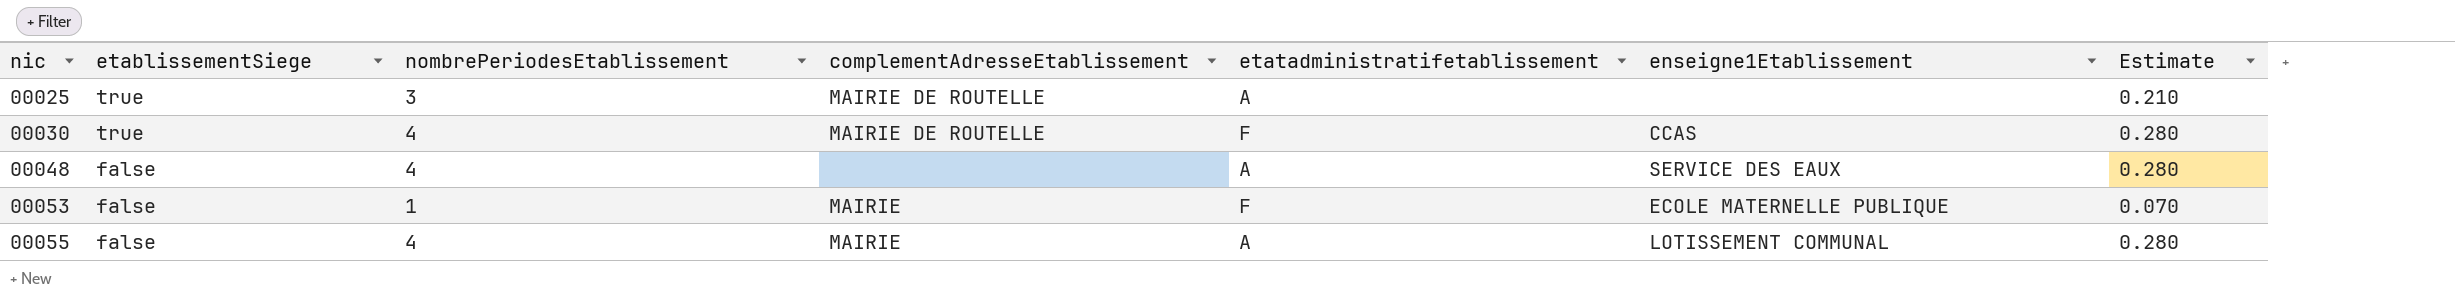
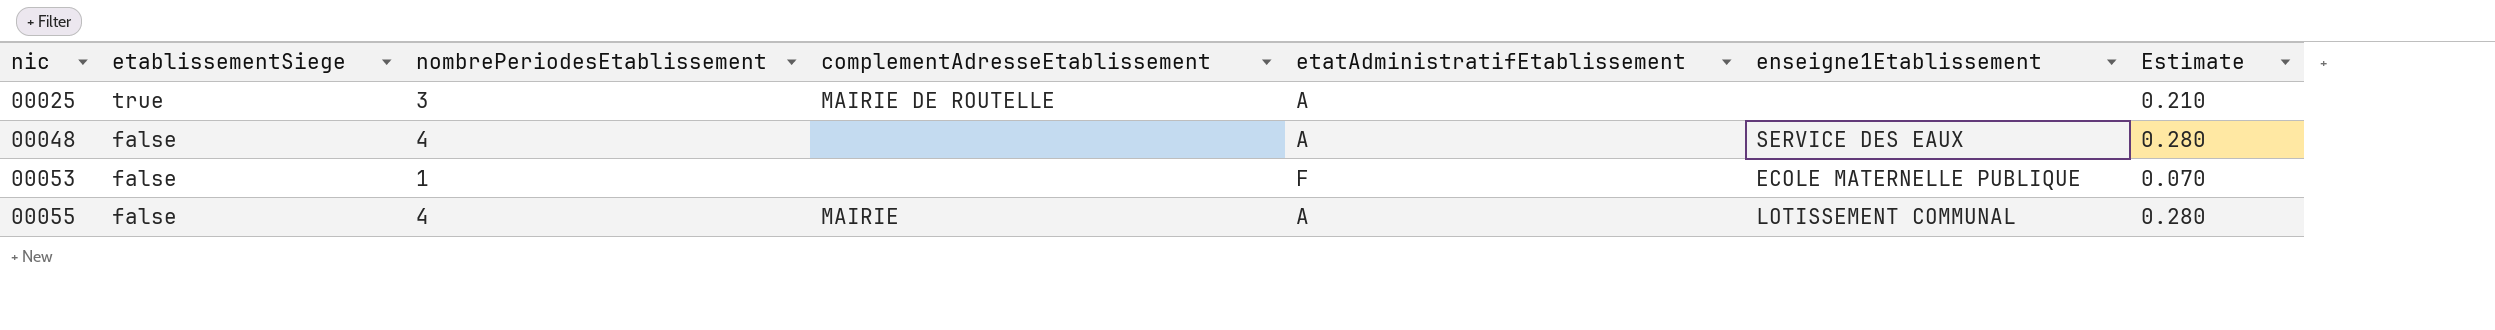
column name: etatadministratifetablissement -> etatAdministratifEtablissement
row 00030: true | 4 | MAIRIE DE ROUTELLE | F | CCAS | 0.280 -> none
00053 | complementAdresseEtablissement: MAIRIE -> none

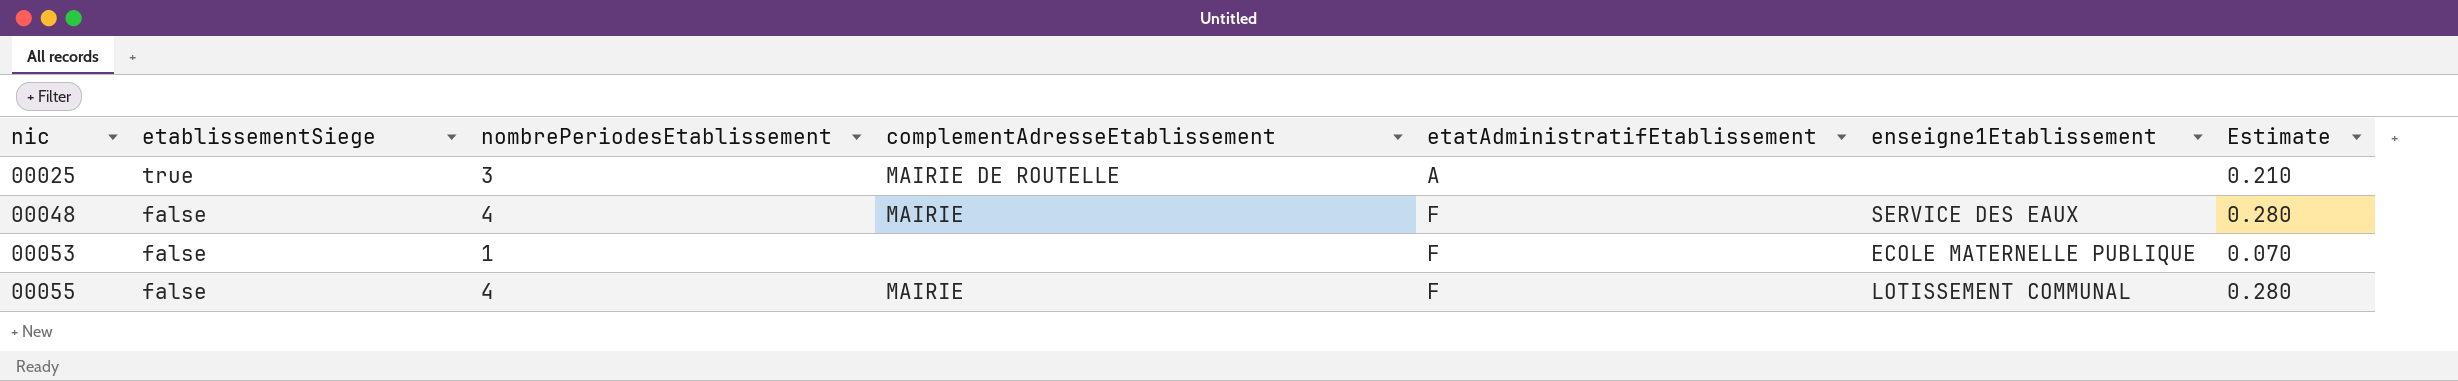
00048 | complementAdresseEtablissement: none -> MAIRIE
00048 | etatAdministratifEtablissement: A -> F
00055 | etatAdministratifEtablissement: A -> F

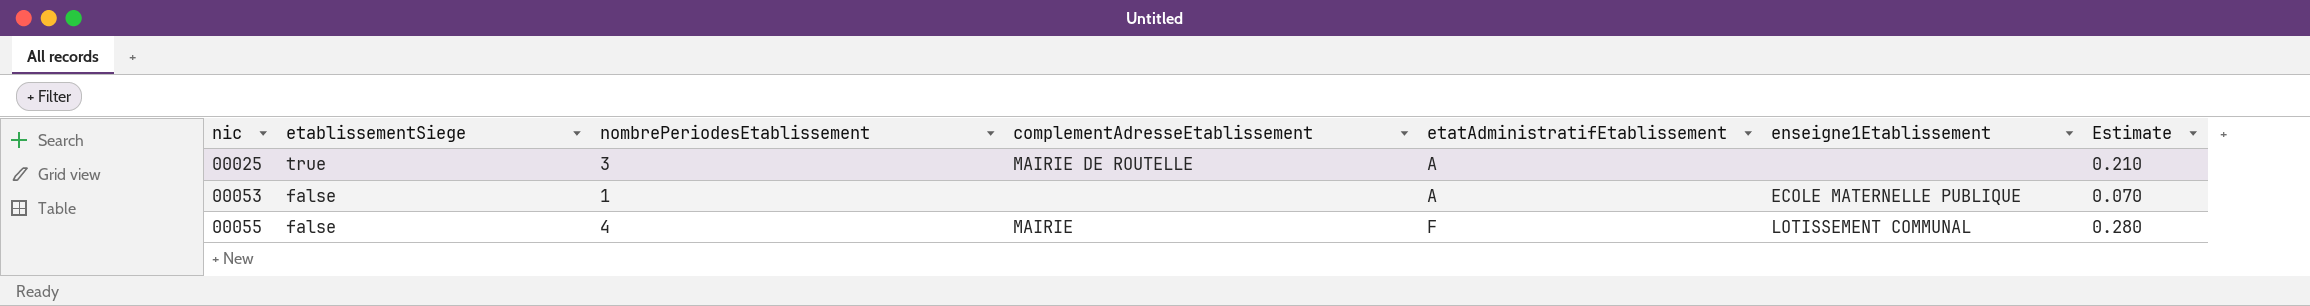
row 00048: false | 4 | MAIRIE | F | SERVICE DES EAUX | 0.280 -> none
00053 | etatAdministratifEtablissement: F -> A

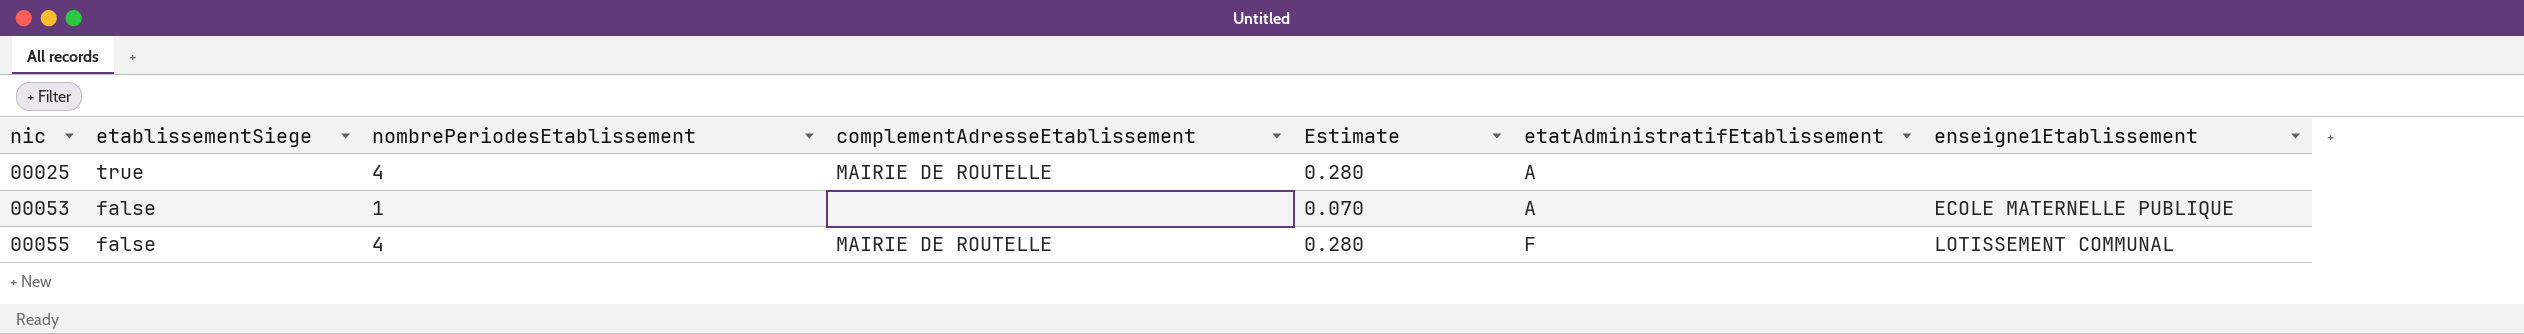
column Estimate | position: 7 -> 5
00025 | nombrePeriodesEtablissement: 3 -> 4
00025 | Estimate: 0.210 -> 0.280
00055 | complementAdresseEtablissement: MAIRIE -> MAIRIE DE ROUTELLE

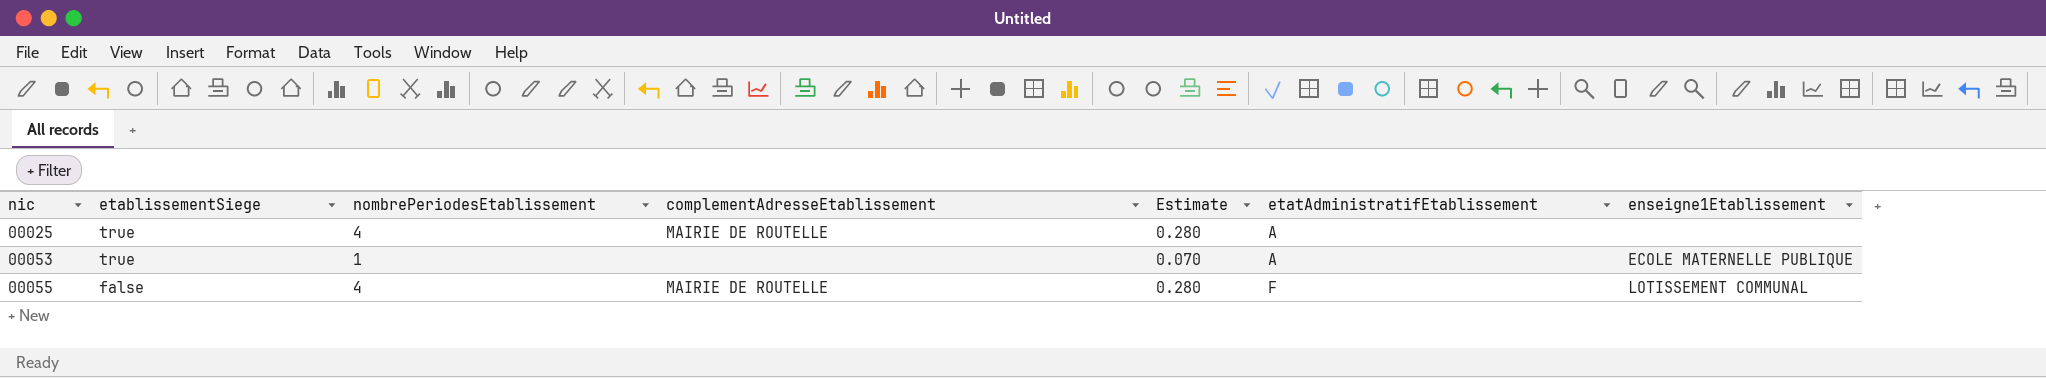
00053 | etablissementSiege: false -> true

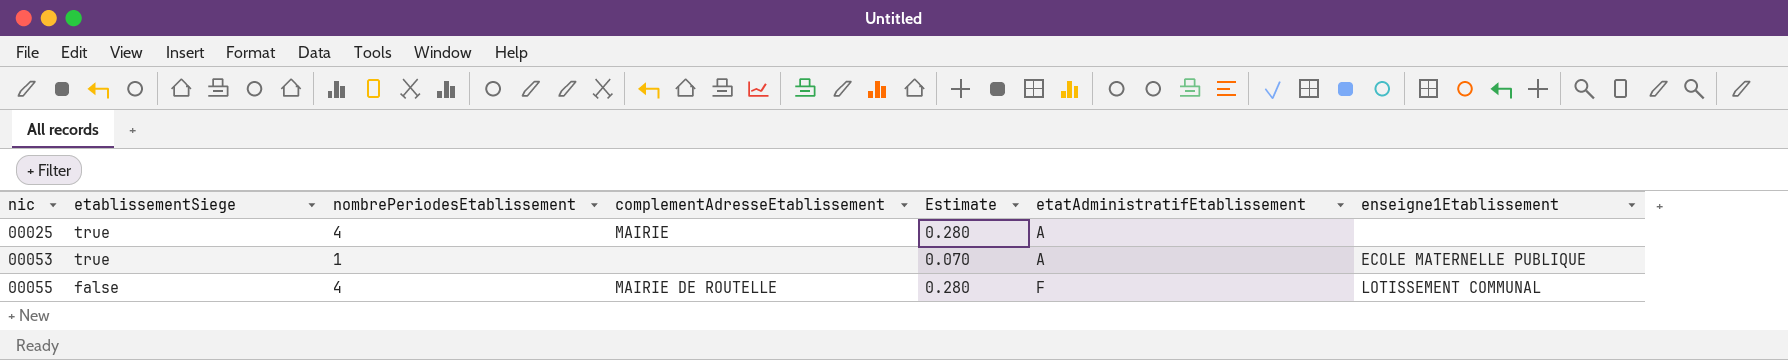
00025 | complementAdresseEtablissement: MAIRIE DE ROUTELLE -> MAIRIE

